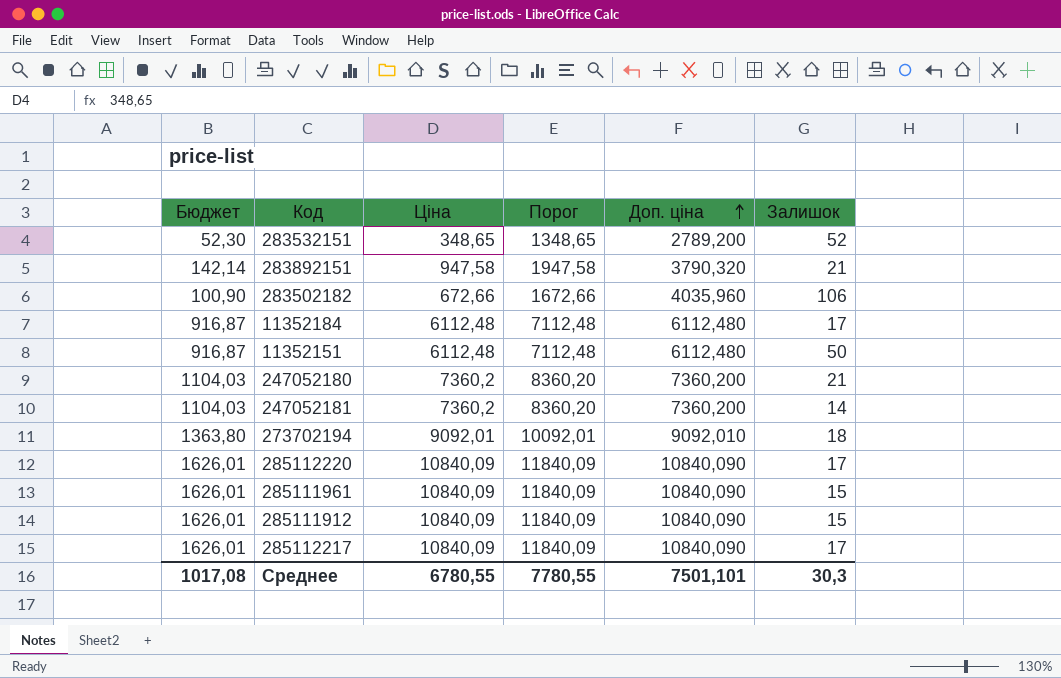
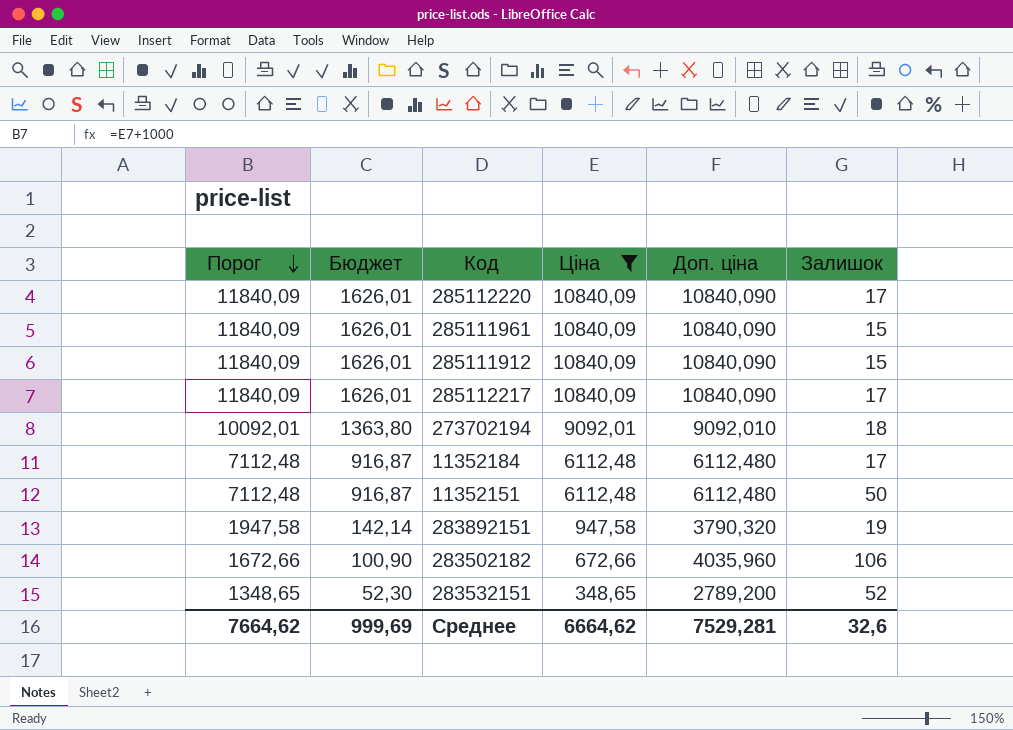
filter: none -> Ціна != 7360,2
row order: Доп. ціна ascending -> Порог descending
column Порог | position: 4 -> 1
283892151 | Залишок: 21 -> 19
Среднее | Порог: 7780,55 -> 7664,62
Среднее | Бюджет: 1017,08 -> 999,69
Среднее | Ціна: 6780,55 -> 6664,62
Среднее | Доп. ціна: 7501,101 -> 7529,281
Среднее | Залишок: 30,3 -> 32,6

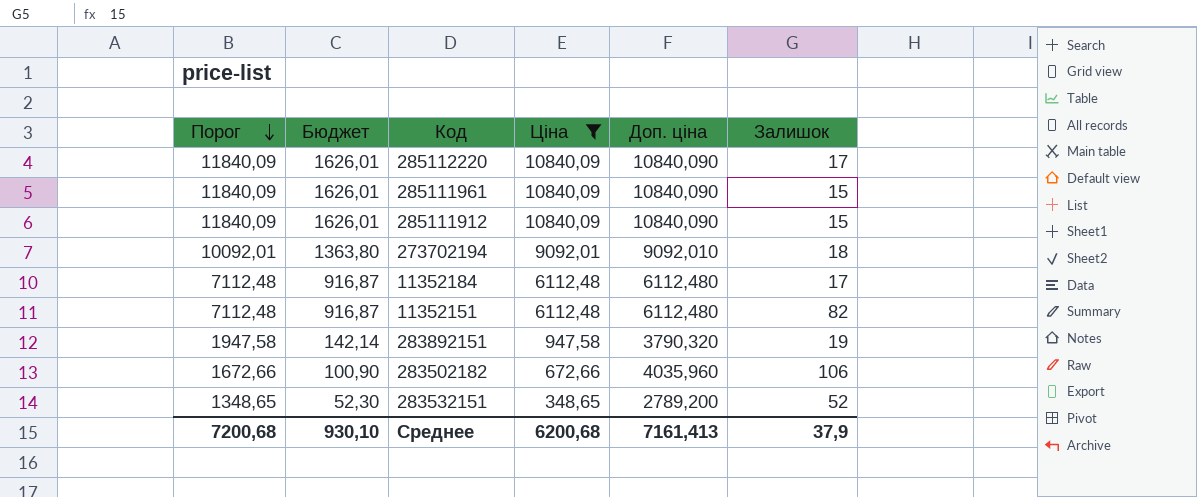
row 285112217: 11840,09 | 1626,01 | 10840,09 | 10840,090 | 17 -> none
11352151 | Залишок: 50 -> 82
Среднее | Порог: 7664,62 -> 7200,68
Среднее | Бюджет: 999,69 -> 930,10
Среднее | Ціна: 6664,62 -> 6200,68
Среднее | Доп. ціна: 7529,281 -> 7161,413
Среднее | Залишок: 32,6 -> 37,9

